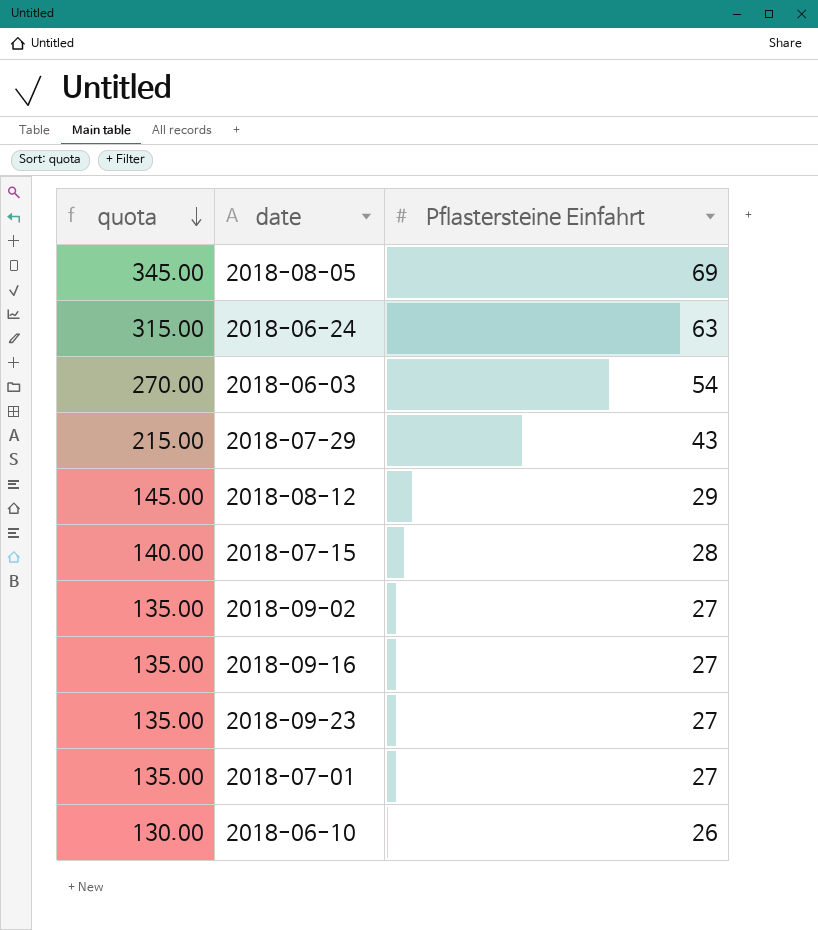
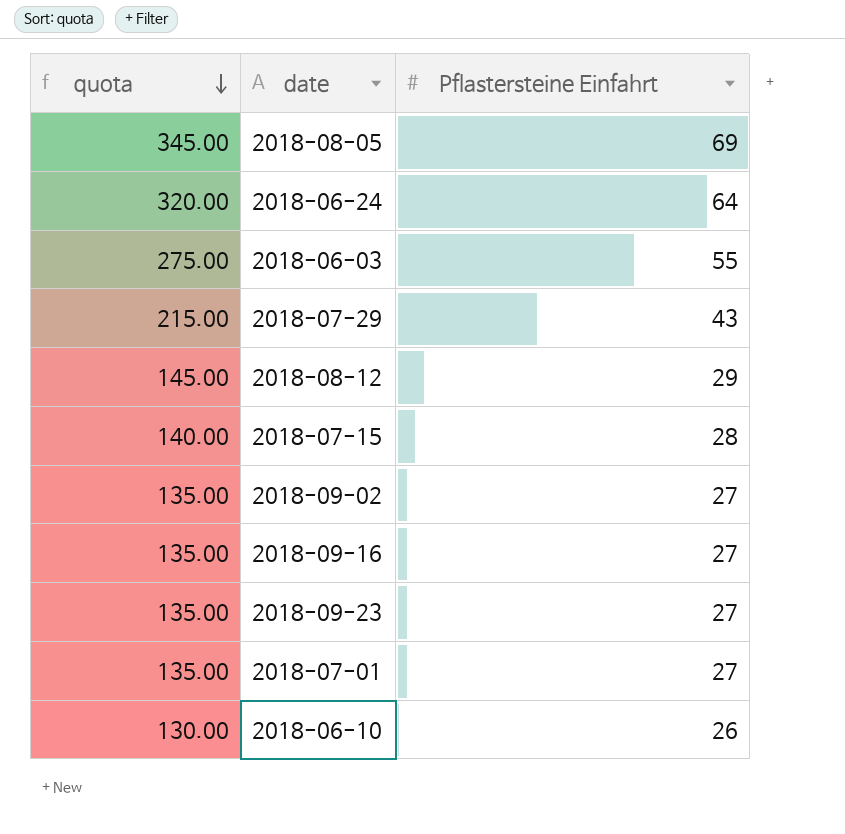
2018-06-24 | quota: 315.00 -> 320.00
2018-06-24 | Pflastersteine Einfahrt: 63 -> 64
2018-06-03 | quota: 270.00 -> 275.00
2018-06-03 | Pflastersteine Einfahrt: 54 -> 55

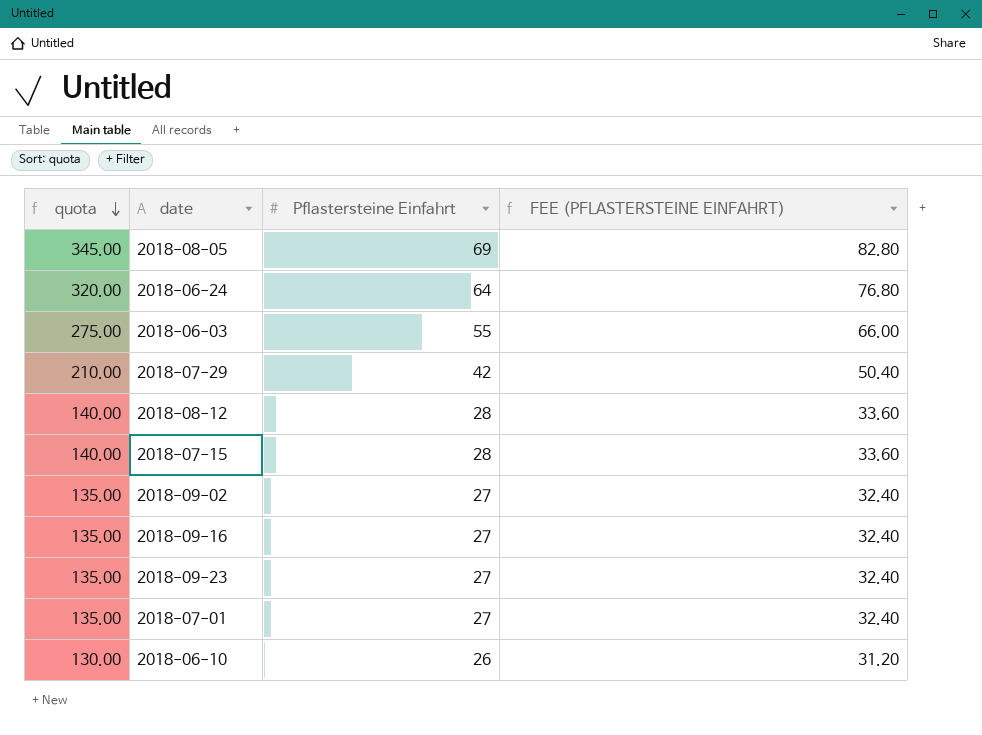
column FEE (PFLASTERSTEINE EINFAHRT) | formula: none -> [Pflastersteine Einfahrt] * 1.2
2018-07-29 | quota: 215.00 -> 210.00
2018-07-29 | Pflastersteine Einfahrt: 43 -> 42
2018-08-12 | quota: 145.00 -> 140.00
2018-08-12 | Pflastersteine Einfahrt: 29 -> 28

